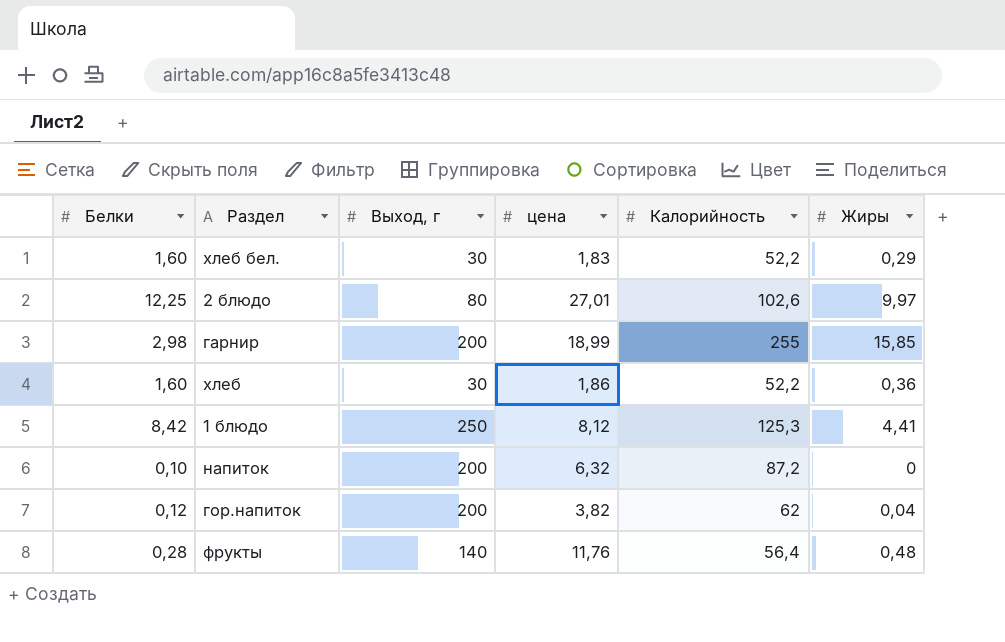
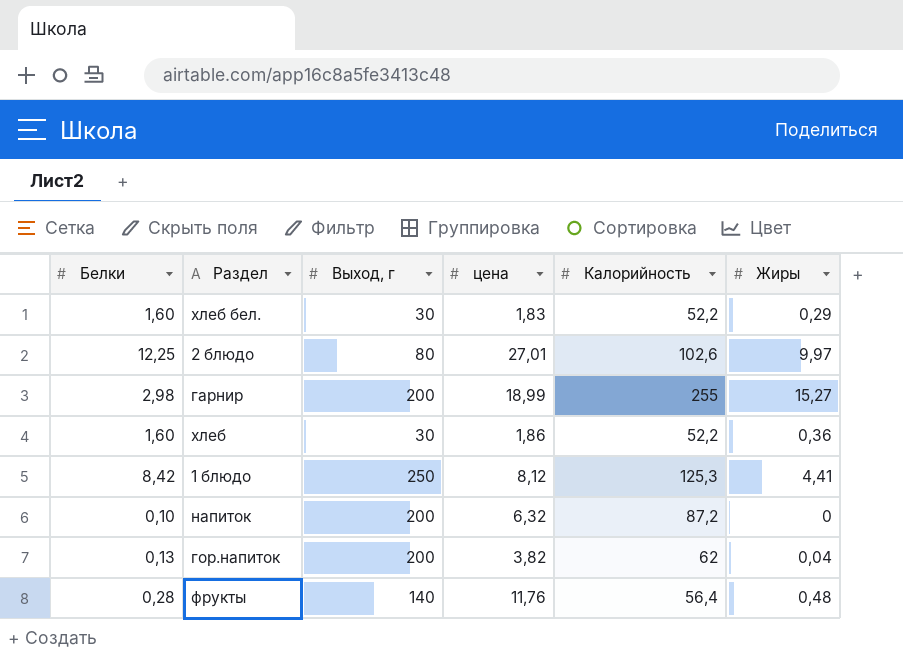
гарнир | Жиры: 15,85 -> 15,27
гор.напиток | Белки: 0,12 -> 0,13

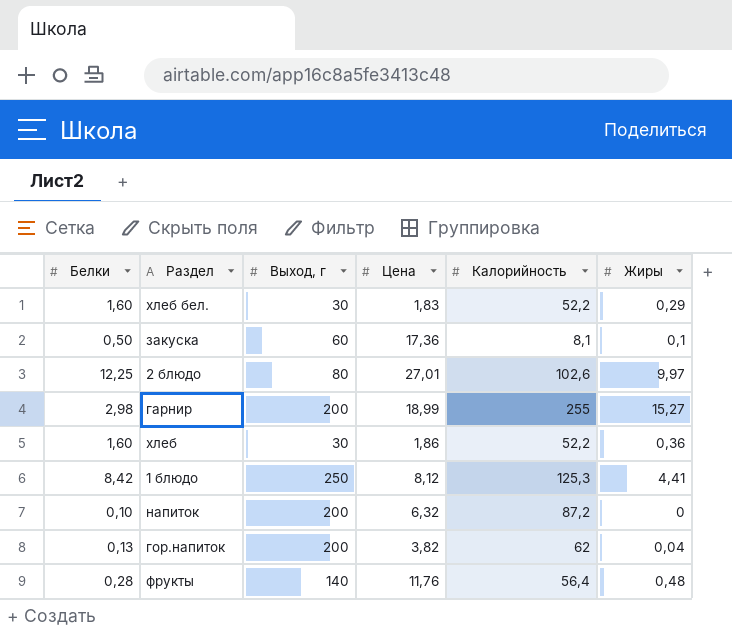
column name: цена -> Цена
row закуска: none -> 0,50 | 60 | 17,36 | 8,1 | 0,1

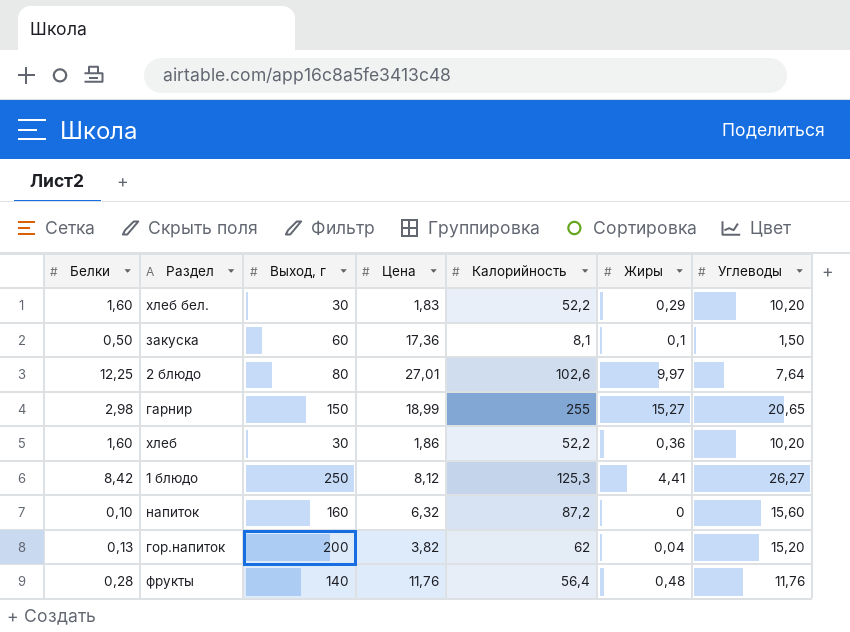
column Углеводы | position: none -> 7
гарнир | Выход, г: 200 -> 150
напиток | Выход, г: 200 -> 160

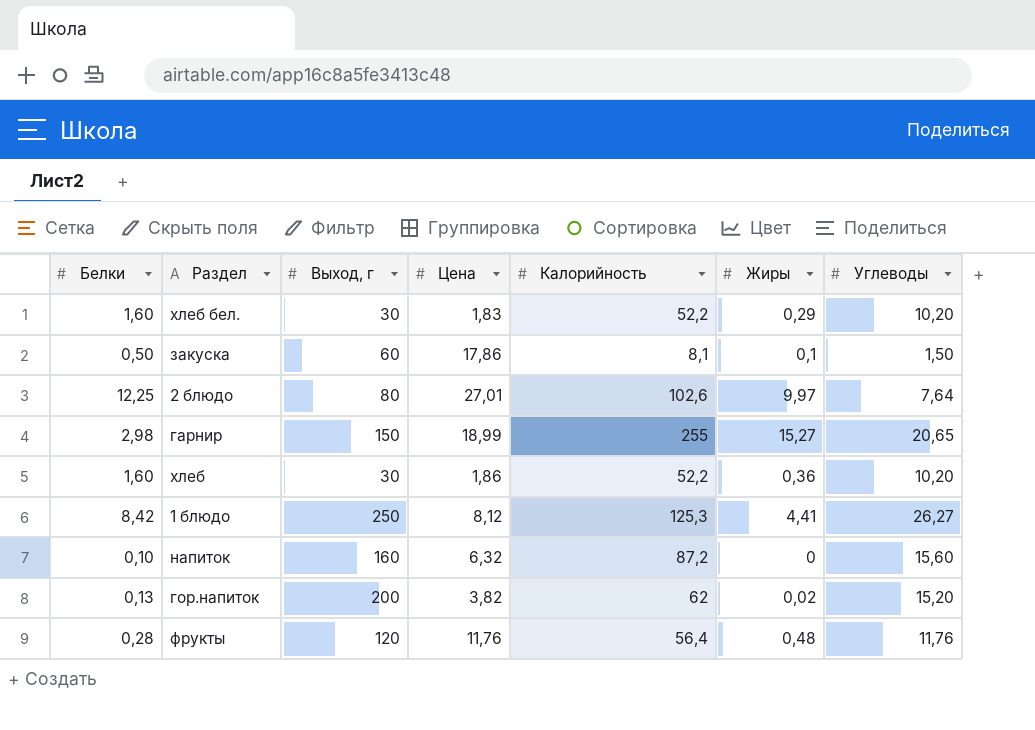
закуска | Цена: 17,36 -> 17,86
гор.напиток | Жиры: 0,04 -> 0,02
фрукты | Выход, г: 140 -> 120

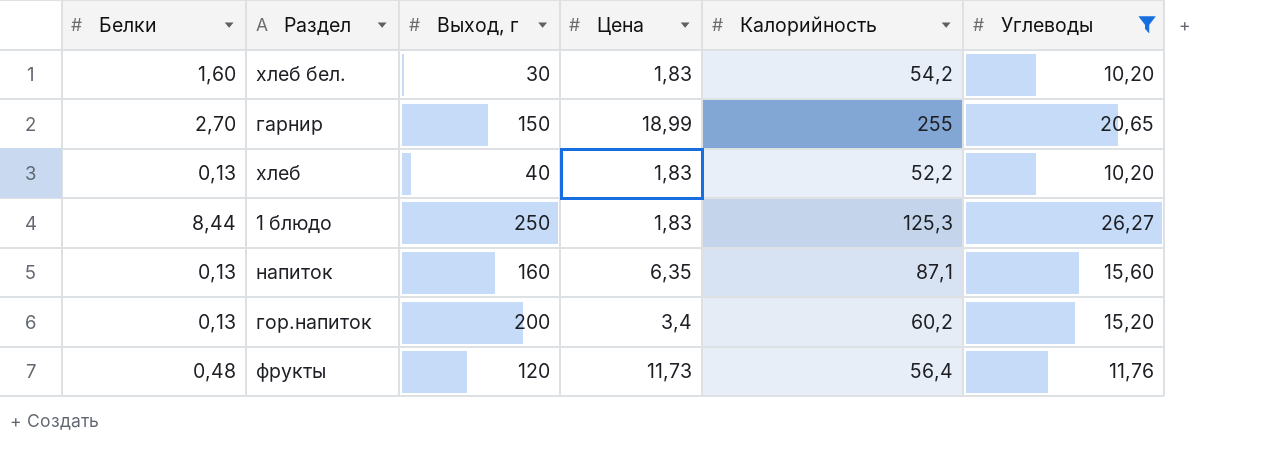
filter: none -> Углеводы >= 10,20
column Жиры | position: 6 -> none
хлеб бел. | Калорийность: 52,2 -> 54,2
гарнир | Белки: 2,98 -> 2,70
хлеб | Белки: 1,60 -> 0,13
хлеб | Выход, г: 30 -> 40
хлеб | Цена: 1,86 -> 1,83
1 блюдо | Белки: 8,42 -> 8,44
1 блюдо | Цена: 8,12 -> 1,83
напиток | Белки: 0,10 -> 0,13
напиток | Цена: 6,32 -> 6,35
напиток | Калорийность: 87,2 -> 87,1
гор.напиток | Цена: 3,82 -> 3,4
гор.напиток | Калорийность: 62 -> 60,2
фрукты | Белки: 0,28 -> 0,48
фрукты | Цена: 11,76 -> 11,73

